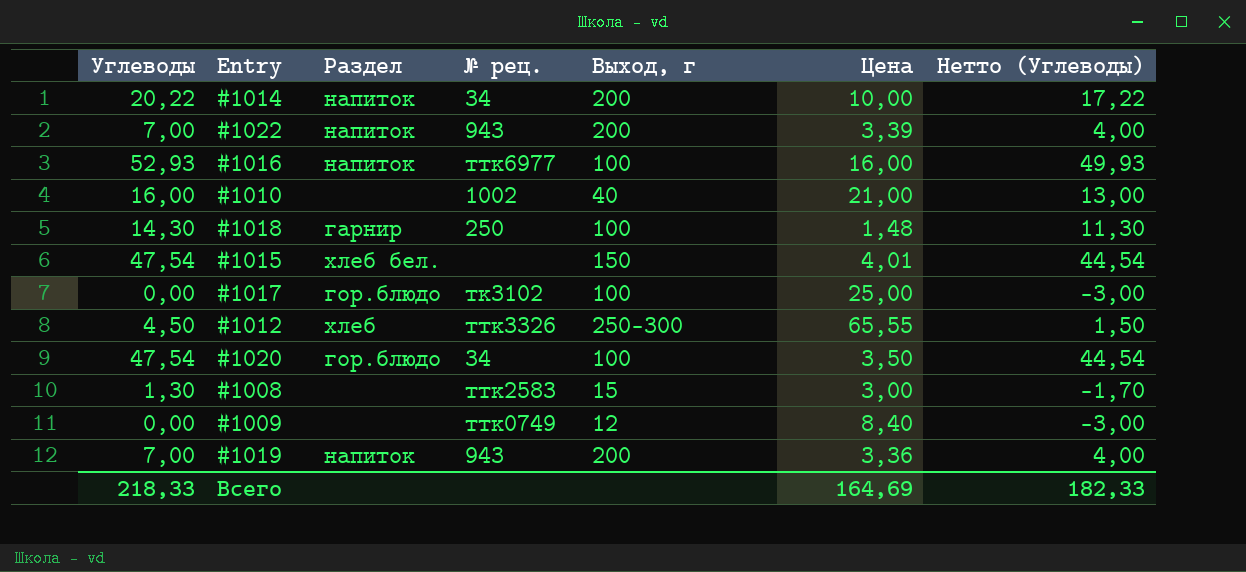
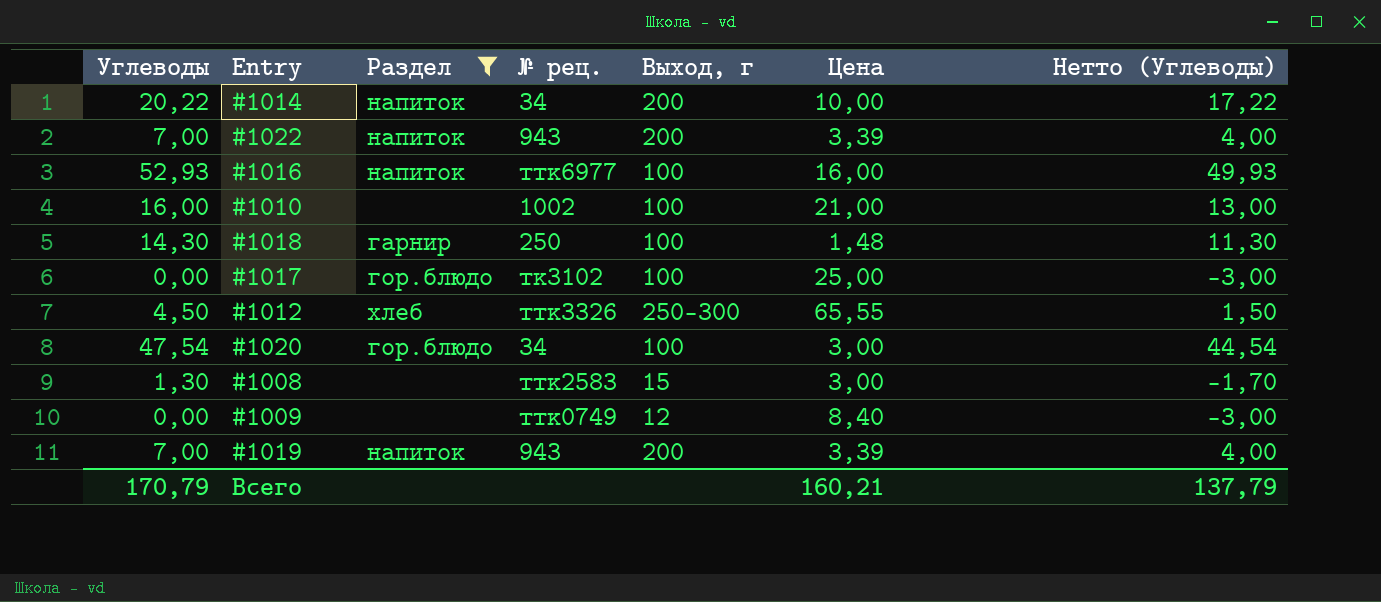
filter: none -> Раздел != хлеб бел.
#1010 | Выход, г: 40 -> 100
#1020 | Цена: 3,50 -> 3,00
#1019 | Цена: 3,36 -> 3,39
Всего | Углеводы: 218,33 -> 170,79
Всего | Цена: 164,69 -> 160,21
Всего | Нетто (Углеводы): 182,33 -> 137,79

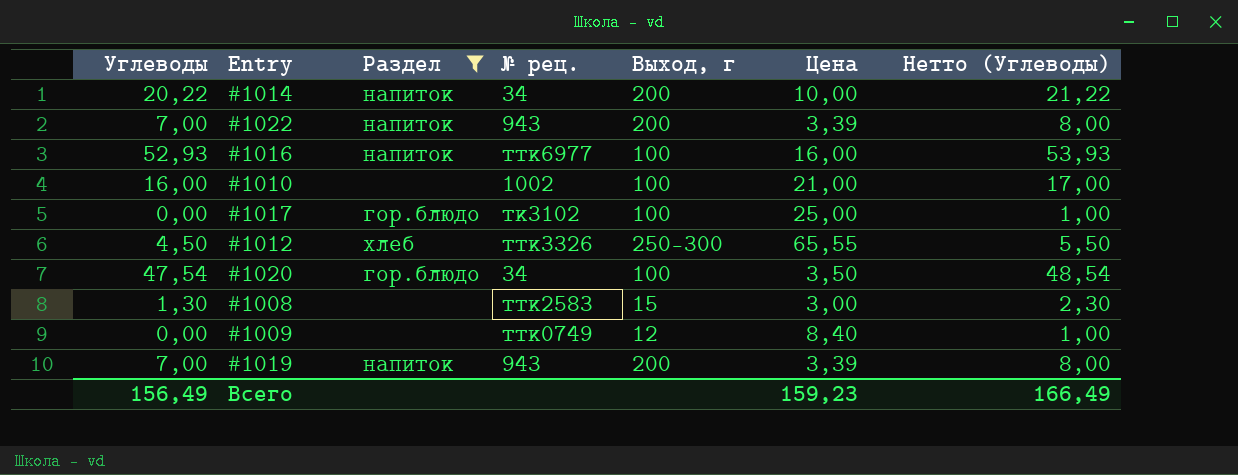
column Нетто (Углеводы) | formula: [Углеводы] - 3 -> [Углеводы] + 1
row #1018: 14,30 | гарнир | 250 | 100 | 1,48 | 11,30 -> none
#1020 | Цена: 3,00 -> 3,50
Всего | Углеводы: 170,79 -> 156,49
Всего | Цена: 160,21 -> 159,23
Всего | Нетто (Углеводы): 137,79 -> 166,49

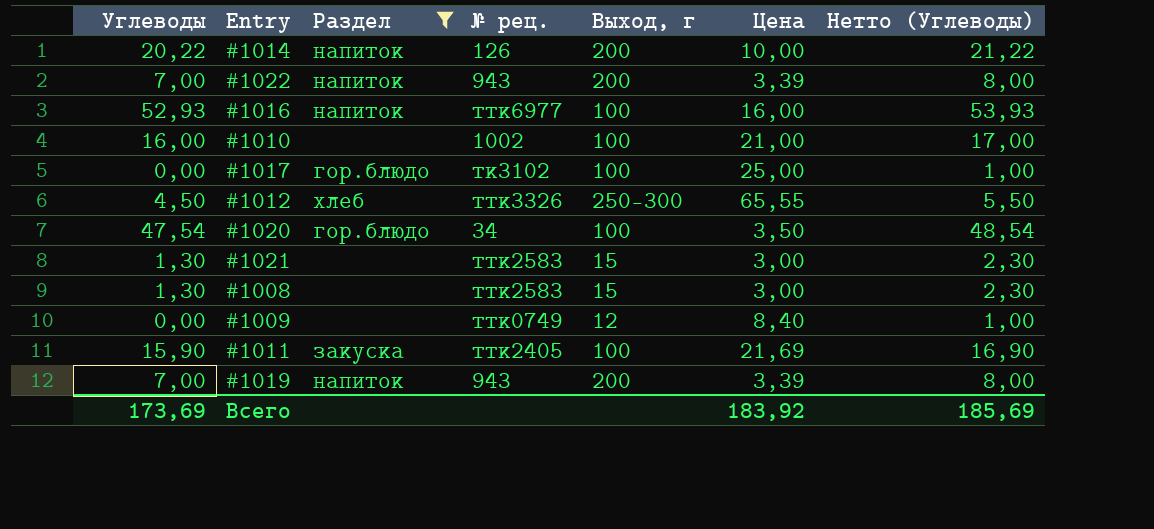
#1014 | № рец.: 34 -> 126
row #1021: none -> 1,30 | none | ттк2583 | 15 | 3,00 | 2,30
row #1011: none -> 15,90 | закуска | ттк2405 | 100 | 21,69 | 16,90
Всего | Углеводы: 156,49 -> 173,69
Всего | Цена: 159,23 -> 183,92
Всего | Нетто (Углеводы): 166,49 -> 185,69

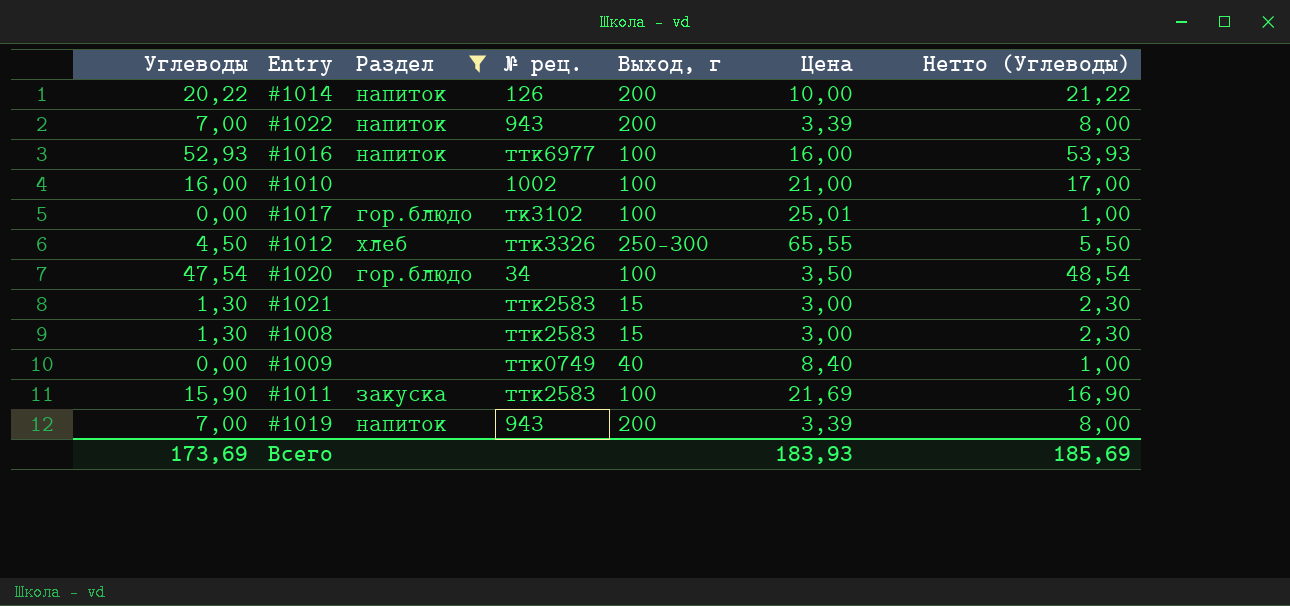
#1017 | Цена: 25,00 -> 25,01
#1009 | Выход, г: 12 -> 40
#1011 | № рец.: ттк2405 -> ттк2583
Всего | Цена: 183,92 -> 183,93

